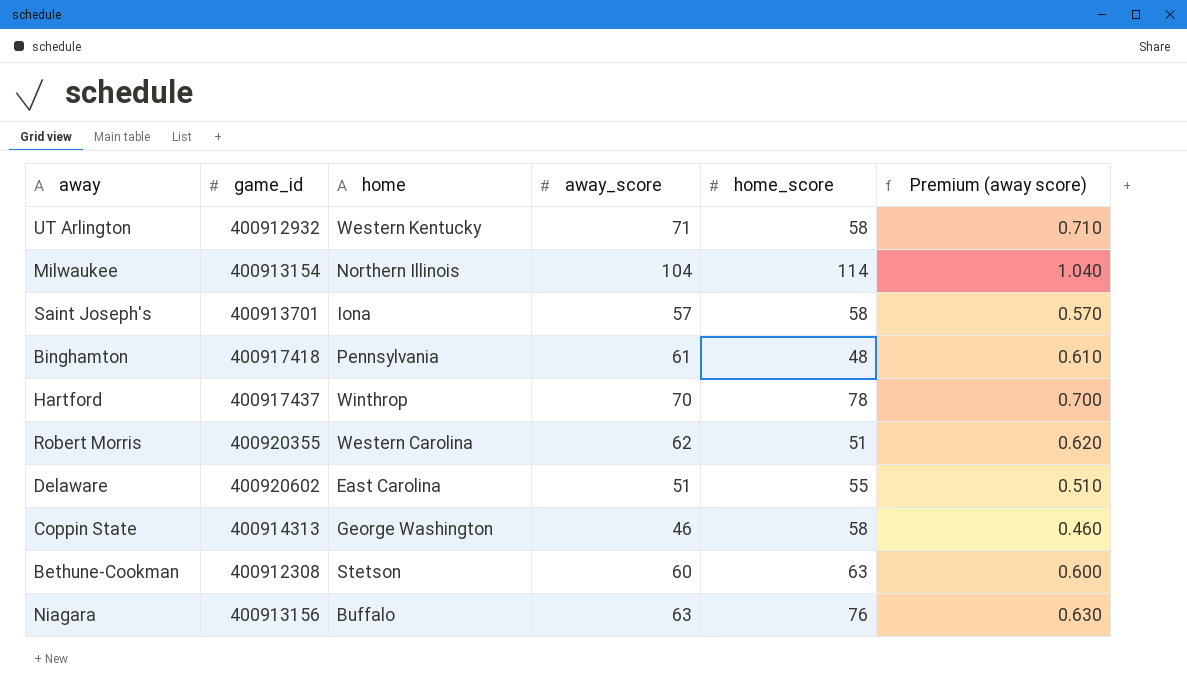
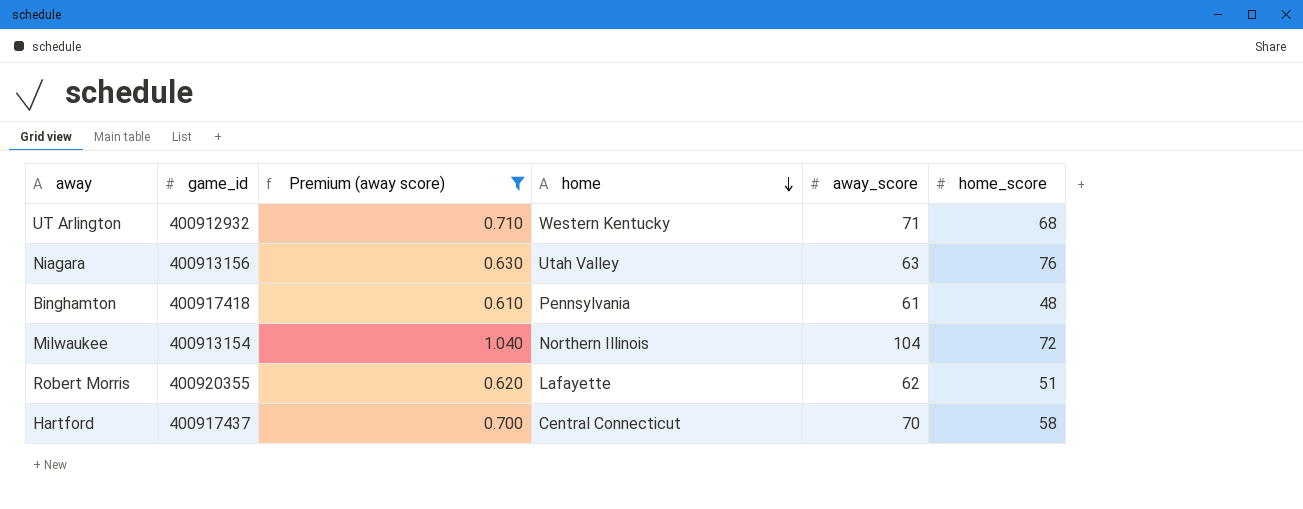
filter: none -> Premium (away score) >= 0.610
row order: none -> home descending
column Premium (away score) | position: 6 -> 3
UT Arlington | home_score: 58 -> 68
Niagara | home: Buffalo -> Utah Valley
Milwaukee | home_score: 114 -> 72
Robert Morris | home: Western Carolina -> Lafayette
Hartford | home: Winthrop -> Central Connecticut
Hartford | home_score: 78 -> 58

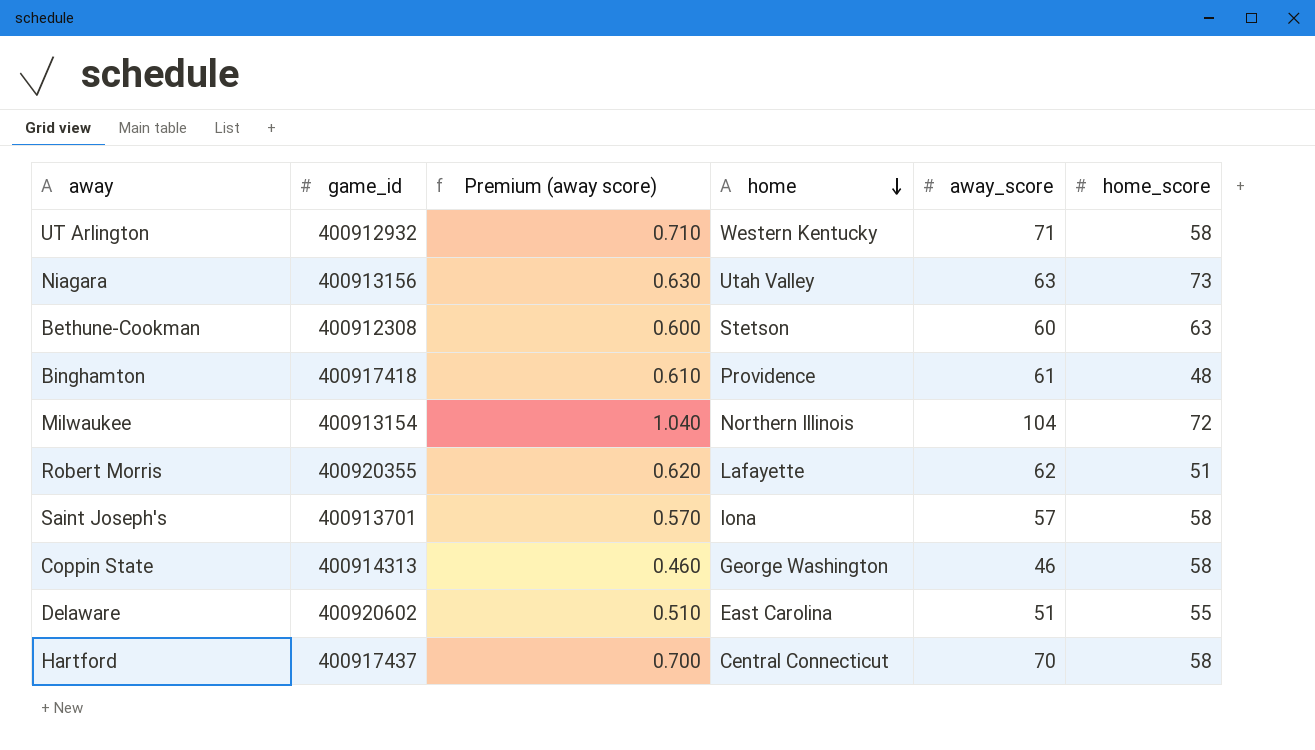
filter: Premium (away score) >= 0.610 -> none
UT Arlington | home_score: 68 -> 58
Niagara | home_score: 76 -> 73
Binghamton | home: Pennsylvania -> Providence

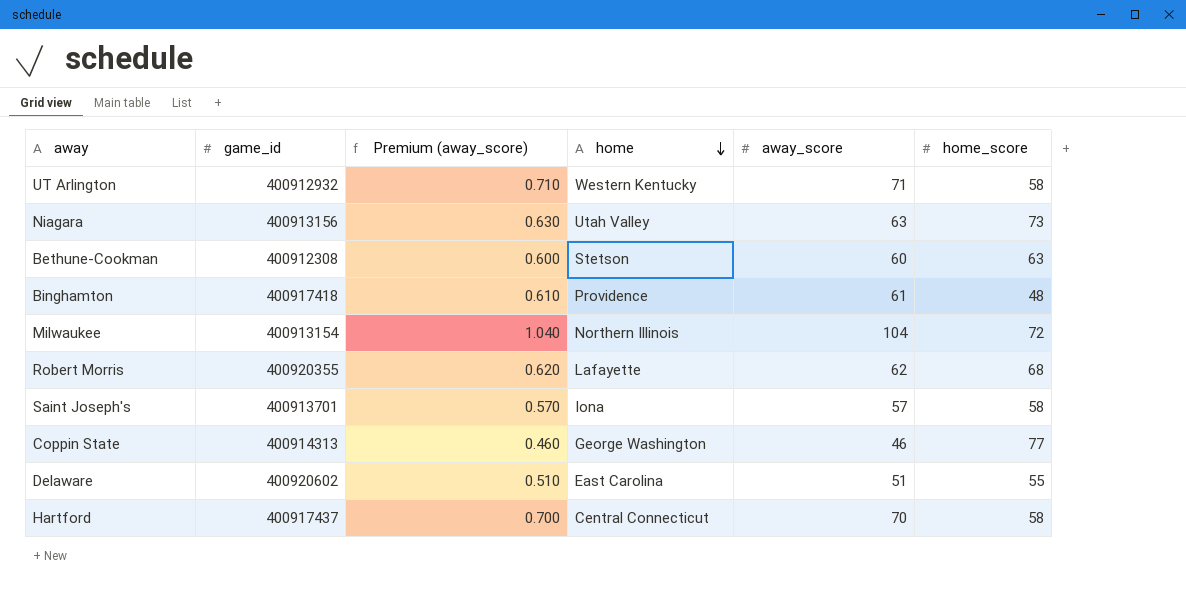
column name: Premium (away score) -> Premium (away_score)
Robert Morris | home_score: 51 -> 68
Coppin State | home_score: 58 -> 77

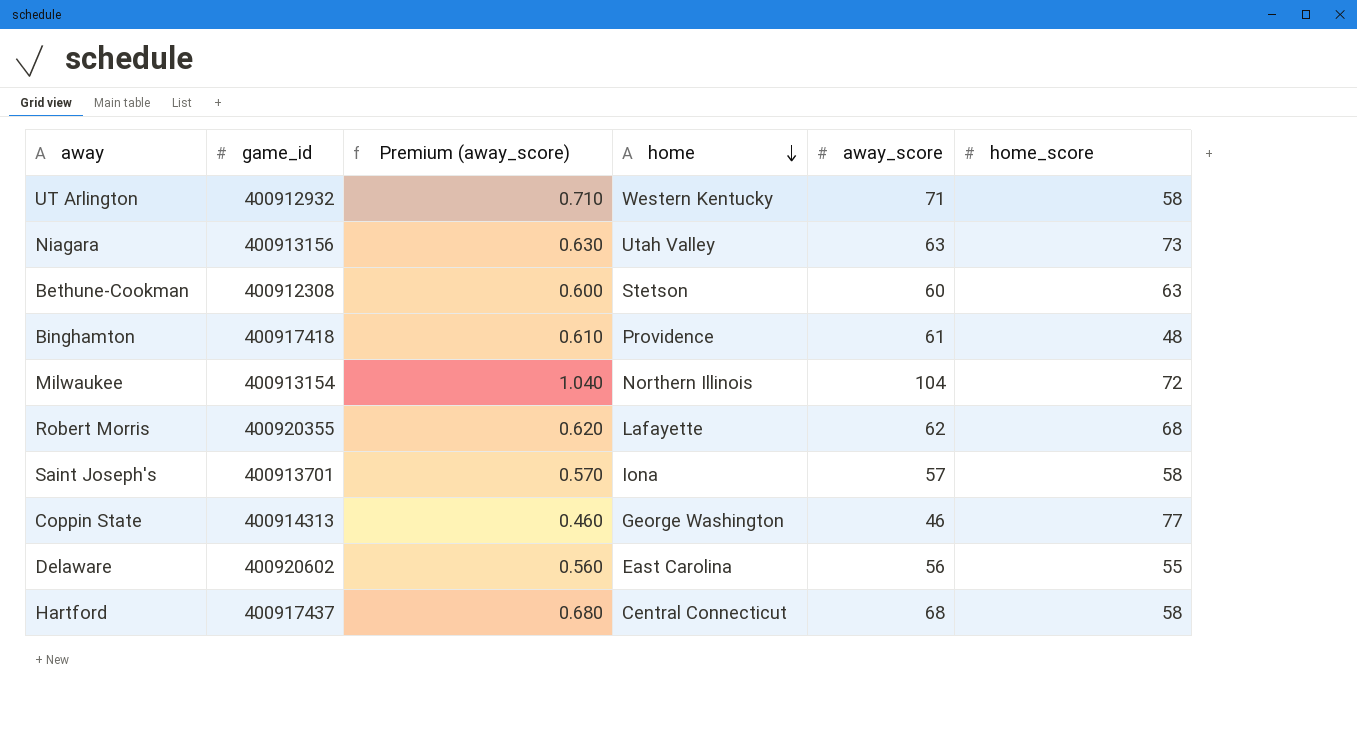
Delaware | Premium (away_score): 0.510 -> 0.560
Delaware | away_score: 51 -> 56
Hartford | Premium (away_score): 0.700 -> 0.680
Hartford | away_score: 70 -> 68

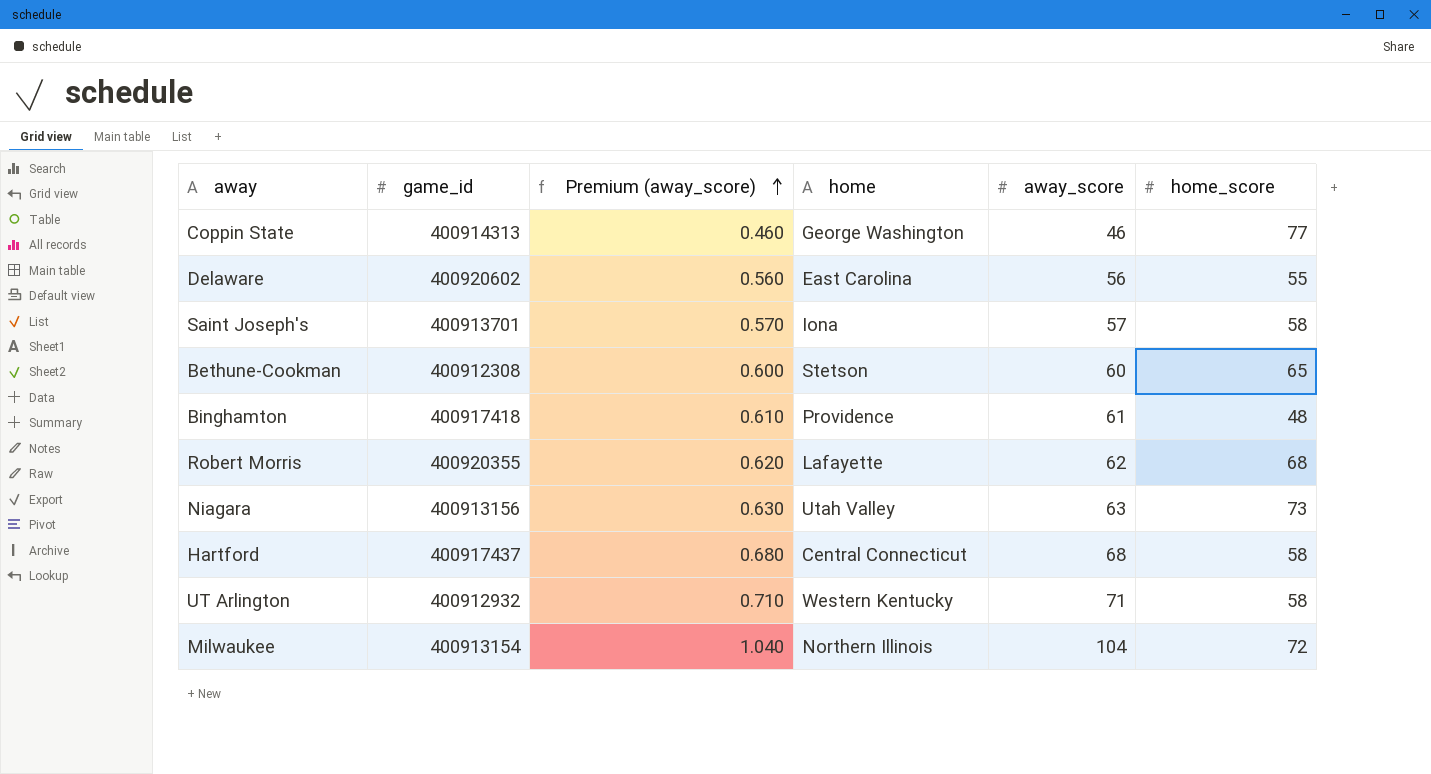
row order: home descending -> Premium (away_score) ascending
Bethune-Cookman | home_score: 63 -> 65

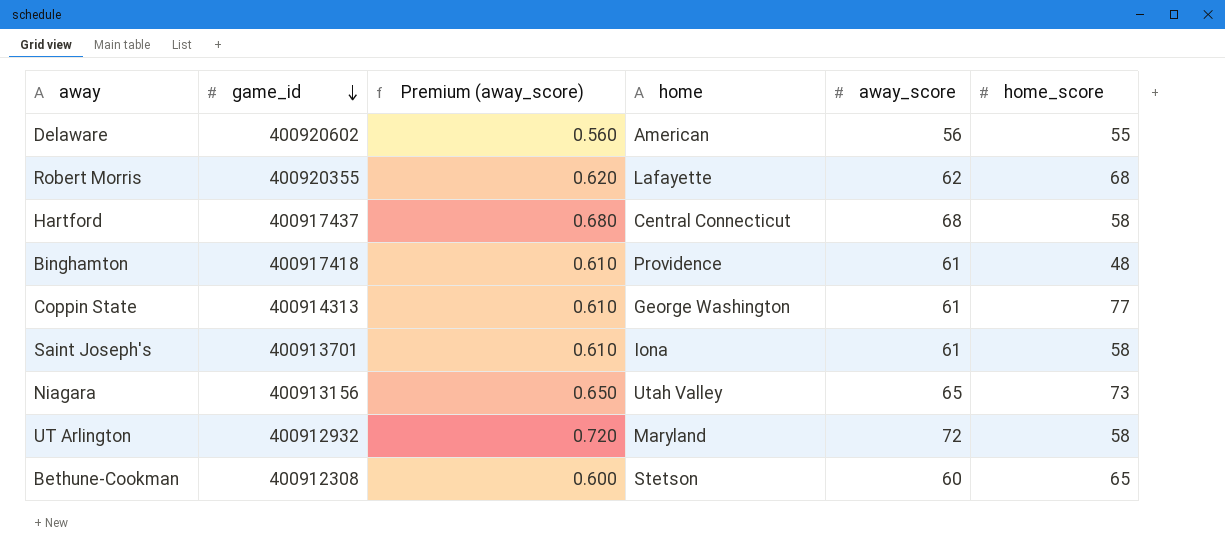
row order: Premium (away_score) ascending -> game_id descending
row Milwaukee: 400913154 | 1.040 | Northern Illinois | 104 | 72 -> none
Delaware | home: East Carolina -> American
Coppin State | Premium (away_score): 0.460 -> 0.610
Coppin State | away_score: 46 -> 61
Saint Joseph's | Premium (away_score): 0.570 -> 0.610
Saint Joseph's | away_score: 57 -> 61
Niagara | Premium (away_score): 0.630 -> 0.650
Niagara | away_score: 63 -> 65
UT Arlington | Premium (away_score): 0.710 -> 0.720
UT Arlington | home: Western Kentucky -> Maryland
UT Arlington | away_score: 71 -> 72

